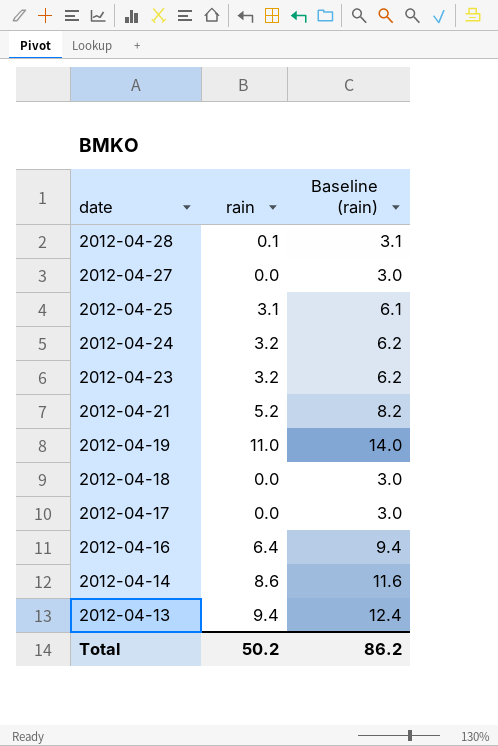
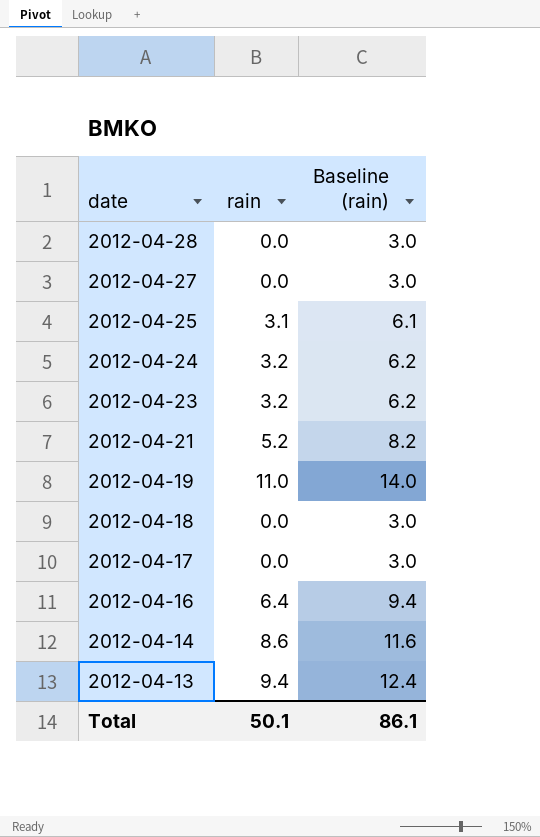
2012-04-28 | rain: 0.1 -> 0.0
2012-04-28 | Baseline (rain): 3.1 -> 3.0
Total | rain: 50.2 -> 50.1
Total | Baseline (rain): 86.2 -> 86.1

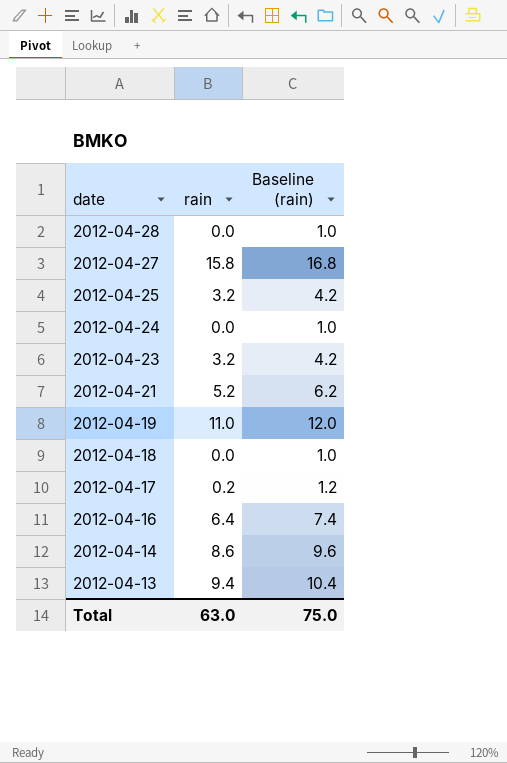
column Baseline (rain) | formula: [rain] + 3 -> [rain] + 1
2012-04-27 | rain: 0.0 -> 15.8
2012-04-25 | rain: 3.1 -> 3.2
2012-04-24 | rain: 3.2 -> 0.0
2012-04-17 | rain: 0.0 -> 0.2
Total | rain: 50.1 -> 63.0
Total | Baseline (rain): 86.1 -> 75.0

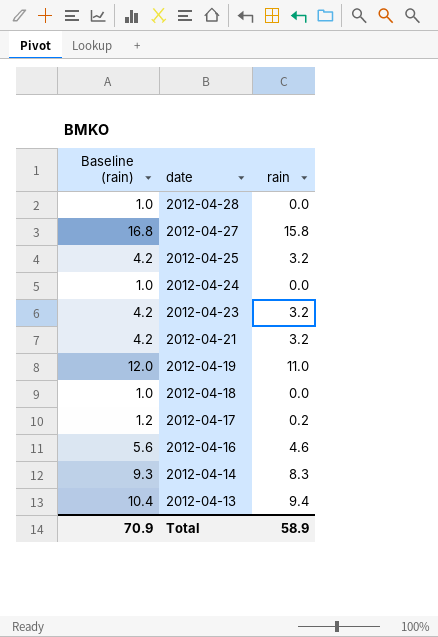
column Baseline (rain) | position: 3 -> 1
2012-04-21 | Baseline (rain): 6.2 -> 4.2
2012-04-21 | rain: 5.2 -> 3.2
2012-04-16 | Baseline (rain): 7.4 -> 5.6
2012-04-16 | rain: 6.4 -> 4.6
2012-04-14 | Baseline (rain): 9.6 -> 9.3
2012-04-14 | rain: 8.6 -> 8.3
Total | Baseline (rain): 75.0 -> 70.9
Total | rain: 63.0 -> 58.9

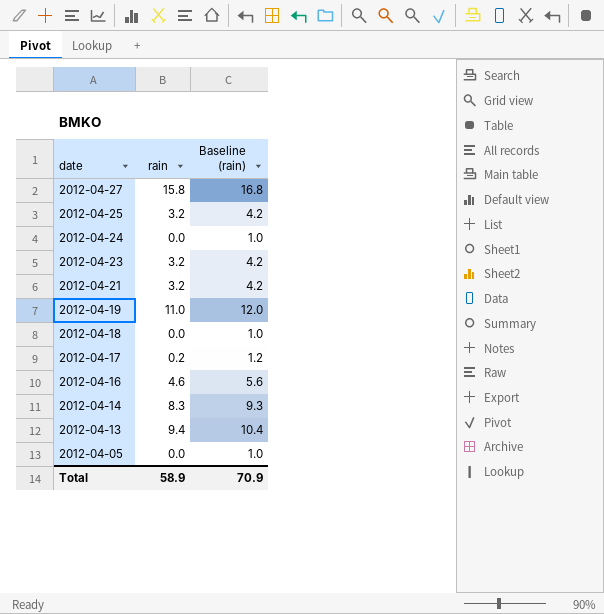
column Baseline (rain) | position: 1 -> 3
row 2012-04-28: 1.0 | 0.0 -> none
row 2012-04-05: none -> 0.0 | 1.0

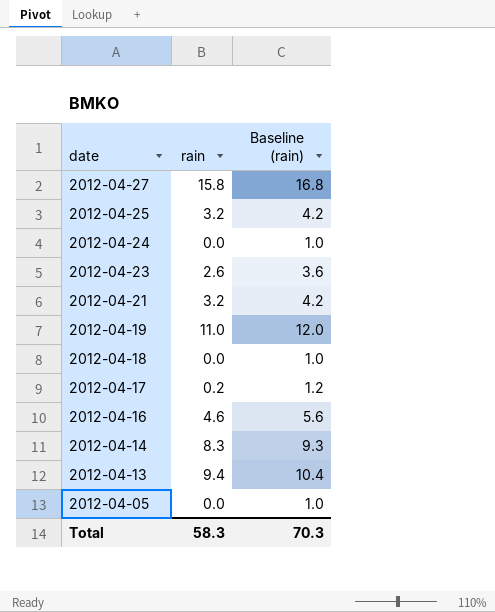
2012-04-23 | rain: 3.2 -> 2.6
2012-04-23 | Baseline (rain): 4.2 -> 3.6
Total | rain: 58.9 -> 58.3
Total | Baseline (rain): 70.9 -> 70.3

